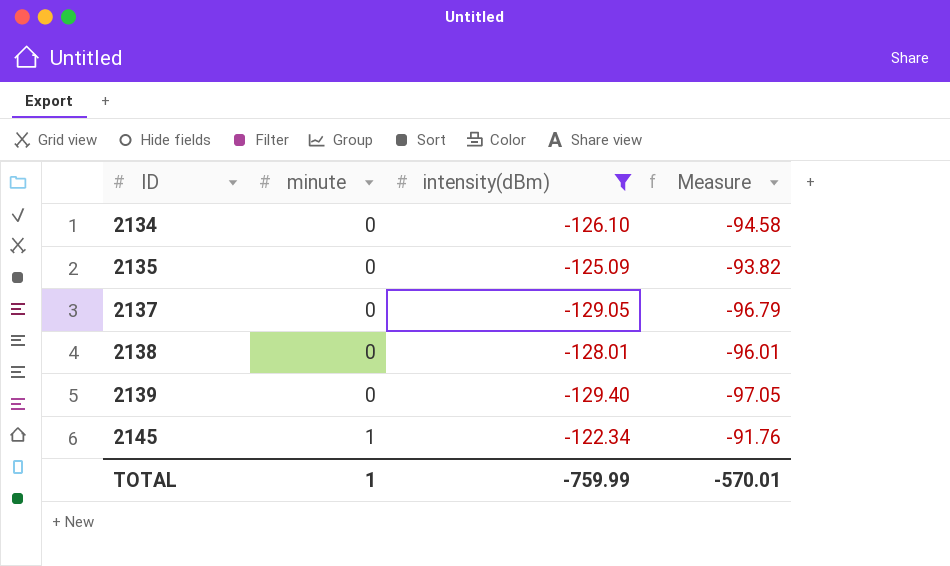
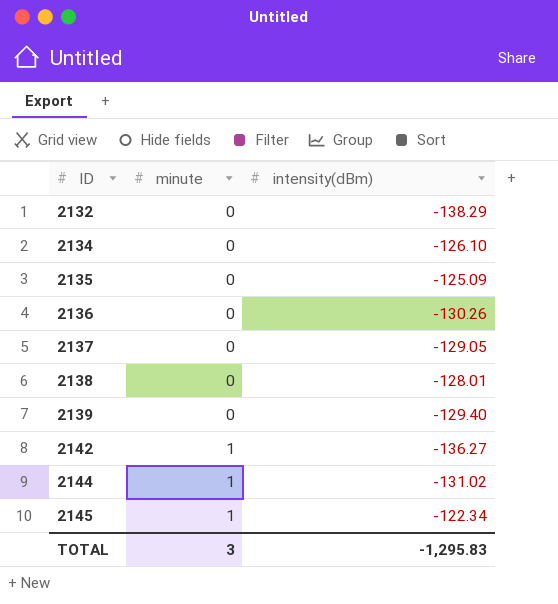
filter: intensity(dBm) >= -129.40 -> none
column Measure | formula: [intensity(dBm)] * 0.75 -> none
TOTAL | minute: 1 -> 3
TOTAL | intensity(dBm): -759.99 -> -1,295.83

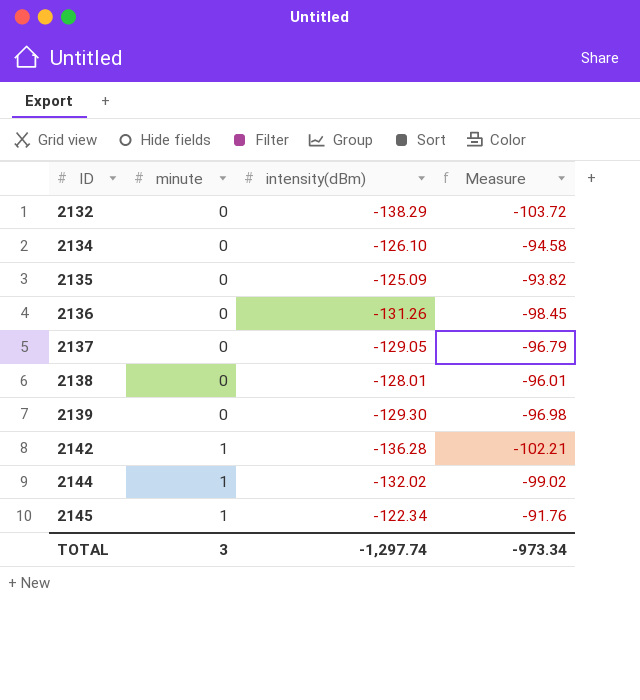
column Measure | formula: none -> [intensity(dBm)] * 0.75
2136 | intensity(dBm): -130.26 -> -131.26
2139 | intensity(dBm): -129.40 -> -129.30
2142 | intensity(dBm): -136.27 -> -136.28
2144 | intensity(dBm): -131.02 -> -132.02
TOTAL | intensity(dBm): -1,295.83 -> -1,297.74

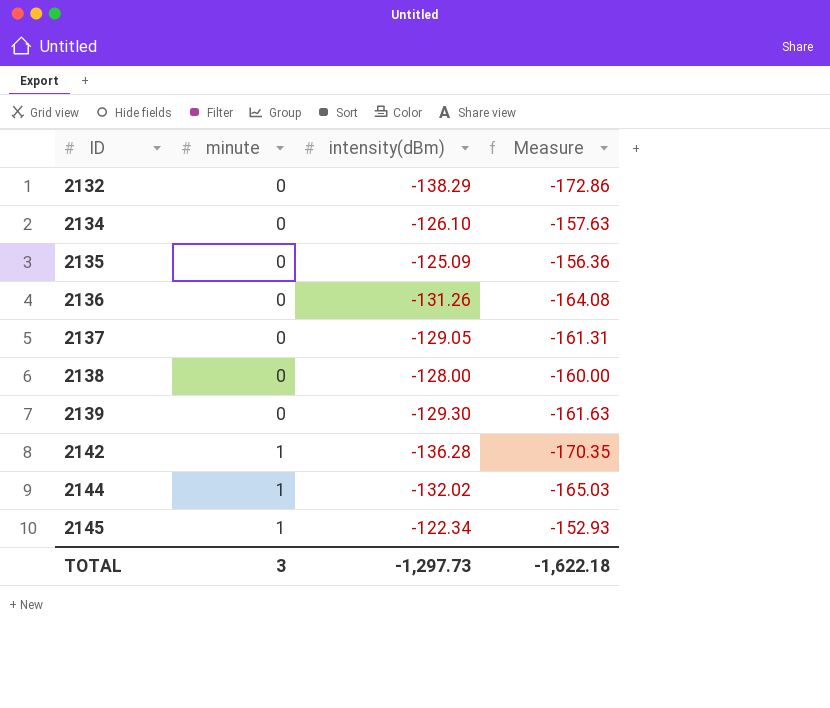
column Measure | formula: [intensity(dBm)] * 0.75 -> [intensity(dBm)] * 1.25
2138 | intensity(dBm): -128.01 -> -128.00
TOTAL | intensity(dBm): -1,297.74 -> -1,297.73
TOTAL | Measure: -973.34 -> -1,622.18

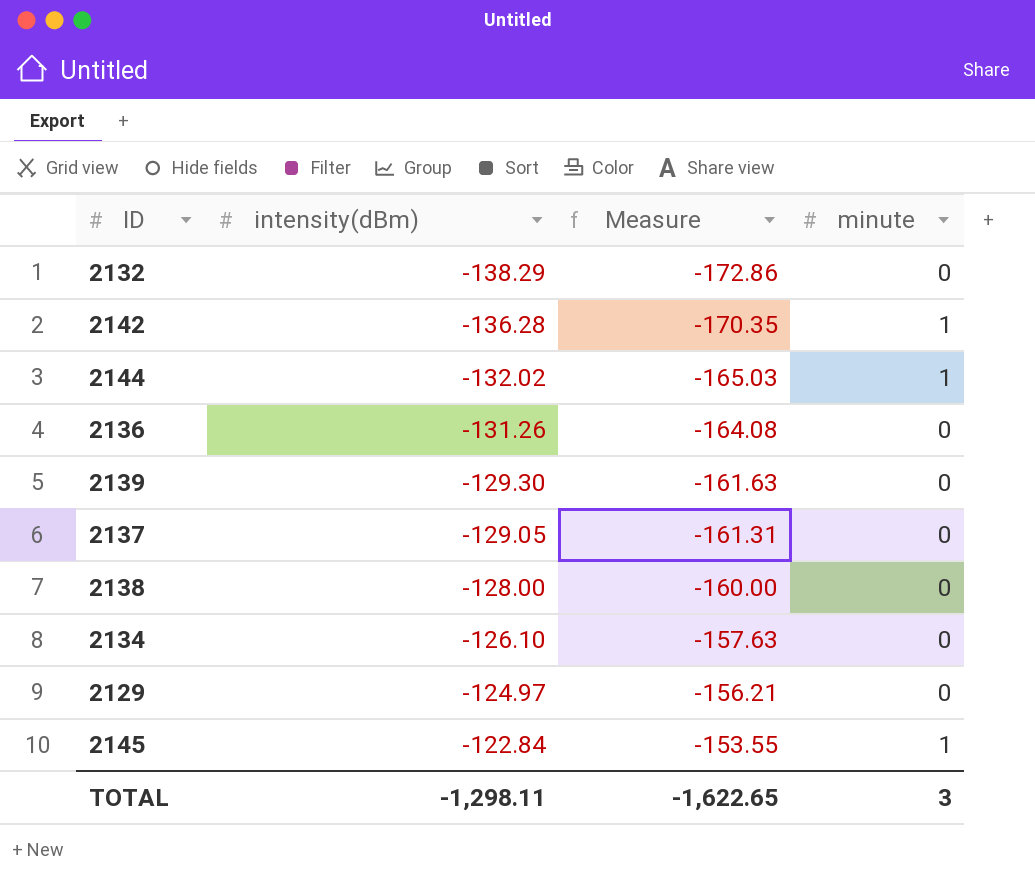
row order: ID ascending -> intensity(dBm) ascending
column minute | position: 2 -> 4
row 2135: 0 | -125.09 | -156.36 -> none
row 2129: none -> -124.97 | -156.21 | 0
2145 | intensity(dBm): -122.34 -> -122.84
2145 | Measure: -152.93 -> -153.55
TOTAL | intensity(dBm): -1,297.73 -> -1,298.11
TOTAL | Measure: -1,622.18 -> -1,622.65

